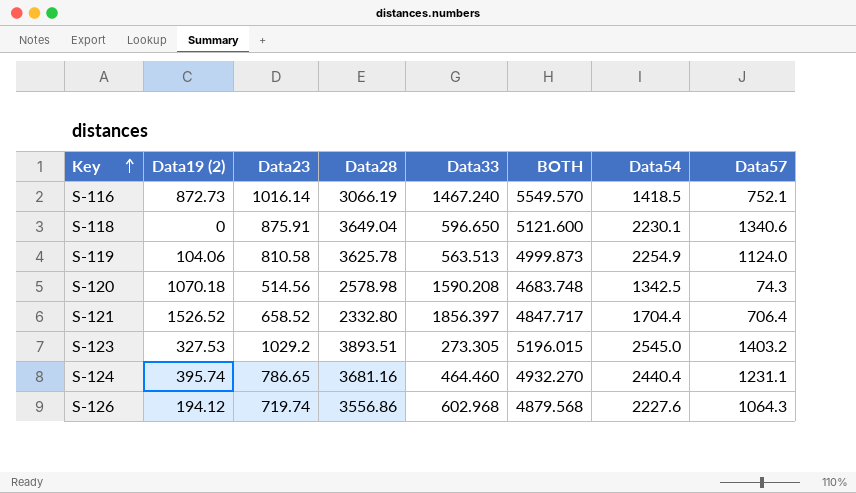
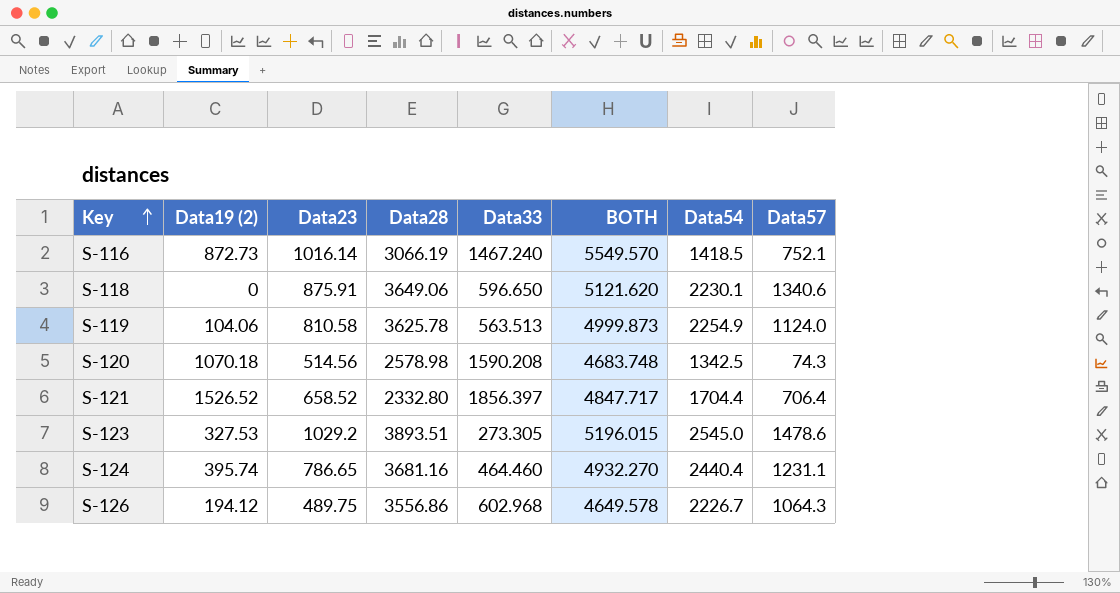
S-118 | Data28: 3649.04 -> 3649.06
S-118 | BOTH: 5121.600 -> 5121.620
S-123 | Data57: 1403.2 -> 1478.6
S-126 | Data23: 719.74 -> 489.75
S-126 | BOTH: 4879.568 -> 4649.578
S-126 | Data54: 2227.6 -> 2226.7

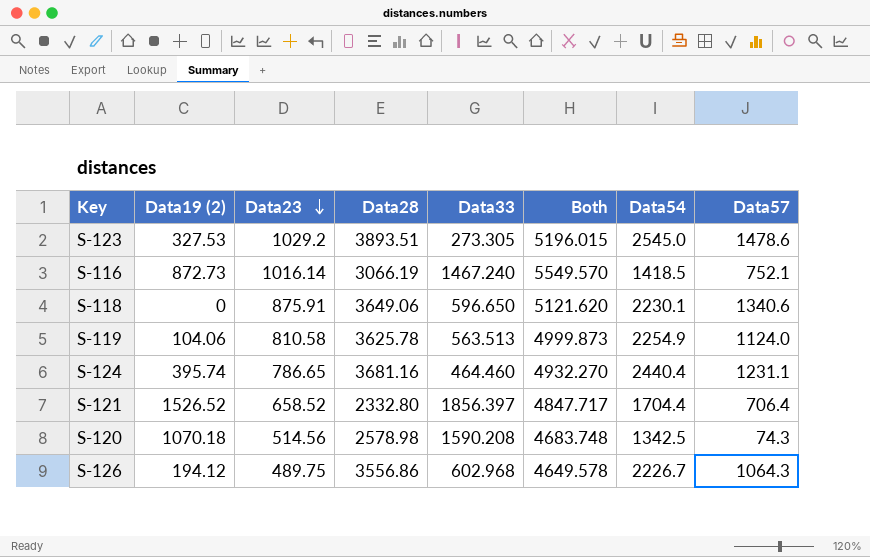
row order: Key ascending -> Data23 descending
column name: BOTH -> Both

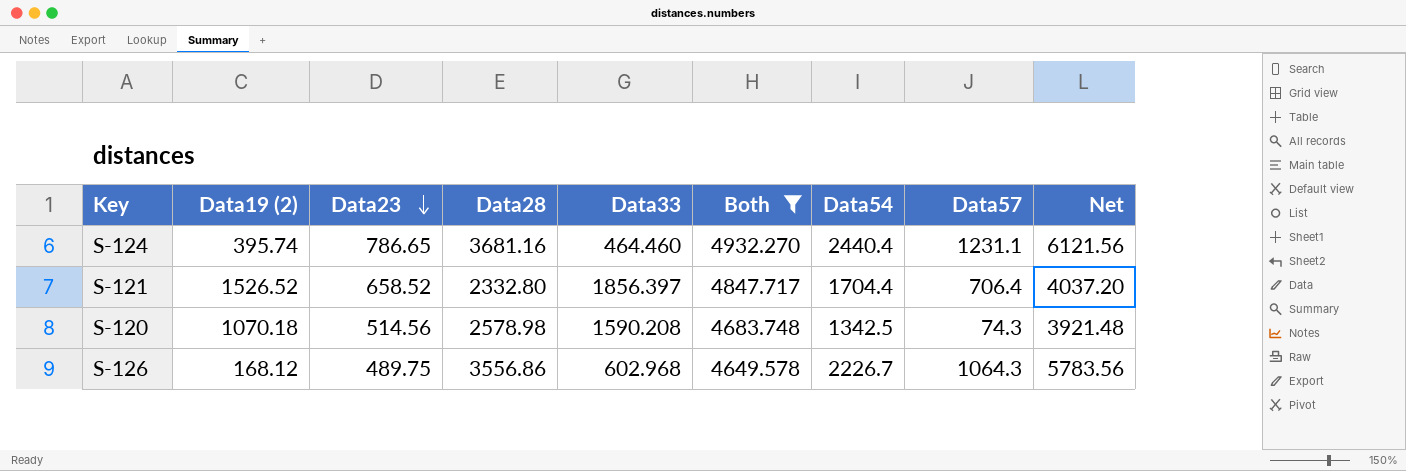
filter: none -> Both <= 4932.270
column Net | formula: none -> [Data28] + [Data54]
S-126 | Data19 (2): 194.12 -> 168.12

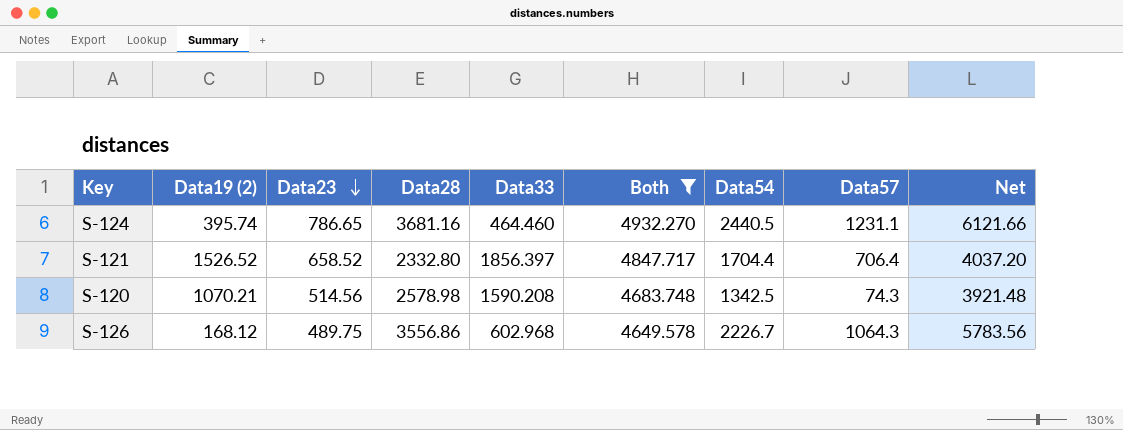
S-124 | Data54: 2440.4 -> 2440.5
S-124 | Net: 6121.56 -> 6121.66
S-120 | Data19 (2): 1070.18 -> 1070.21

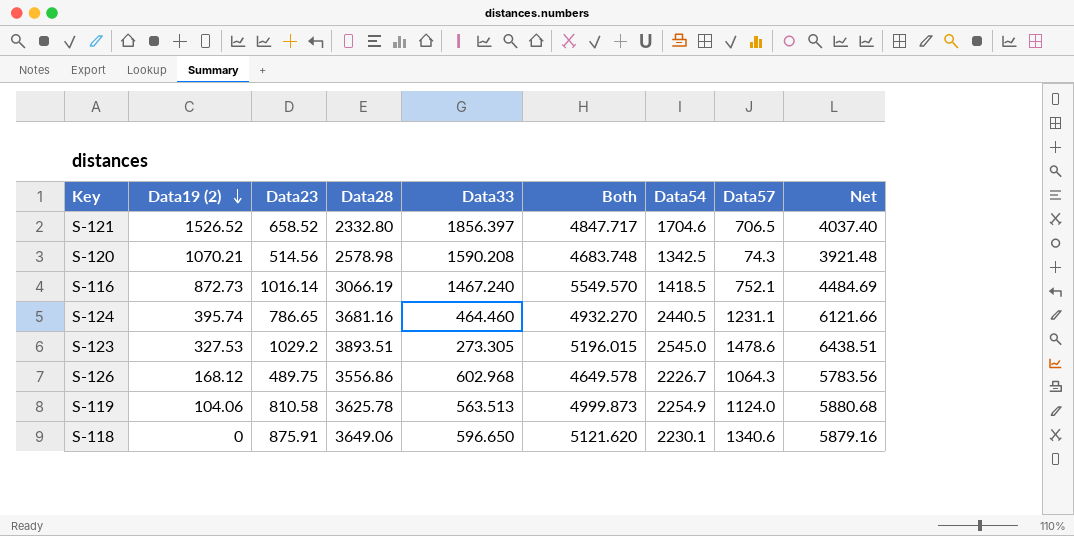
filter: Both <= 4932.270 -> none
row order: Data23 descending -> Data19 (2) descending
S-121 | Data54: 1704.4 -> 1704.6
S-121 | Data57: 706.4 -> 706.5
S-121 | Net: 4037.20 -> 4037.40

